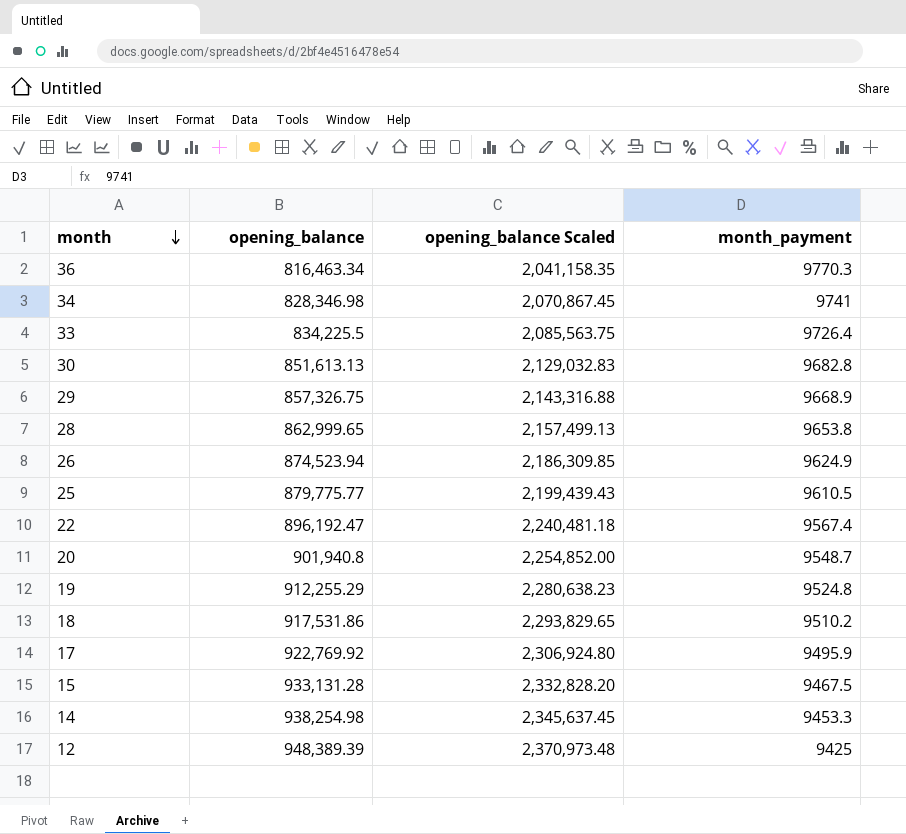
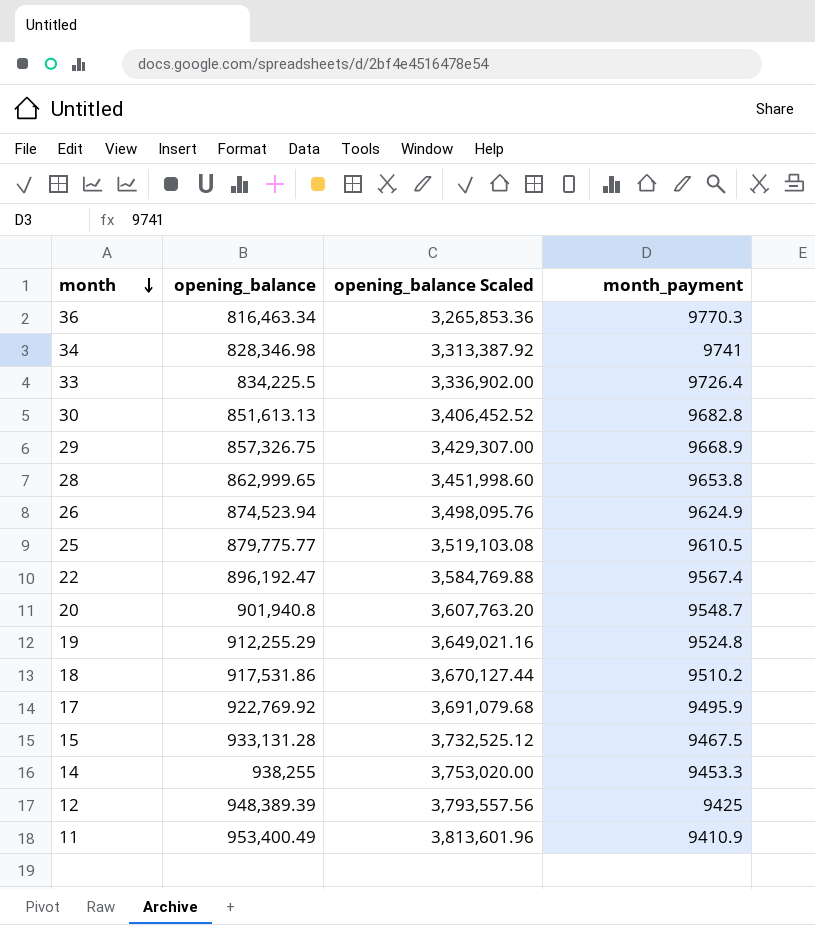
column opening_balance Scaled | formula: [opening_balance] * 2.5 -> [opening_balance] * 4
14 | opening_balance: 938,254.98 -> 938,255
row 11: none -> 953,400.49 | 3,813,601.96 | 9410.9

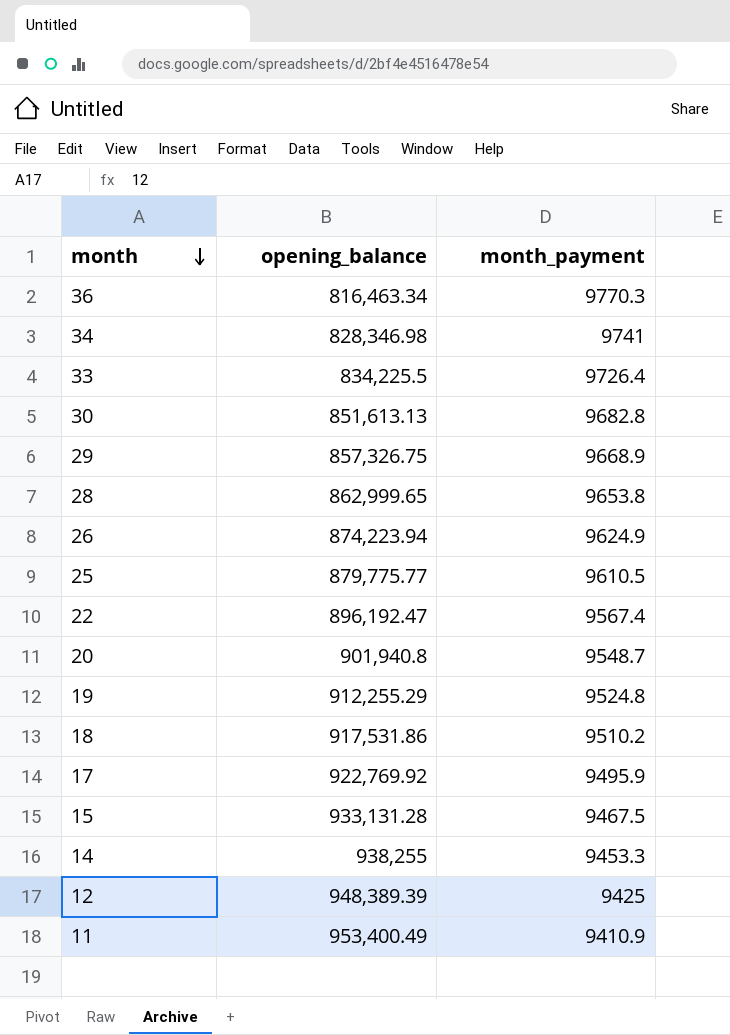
column opening_balance Scaled | formula: [opening_balance] * 4 -> none
26 | opening_balance: 874,523.94 -> 874,223.94

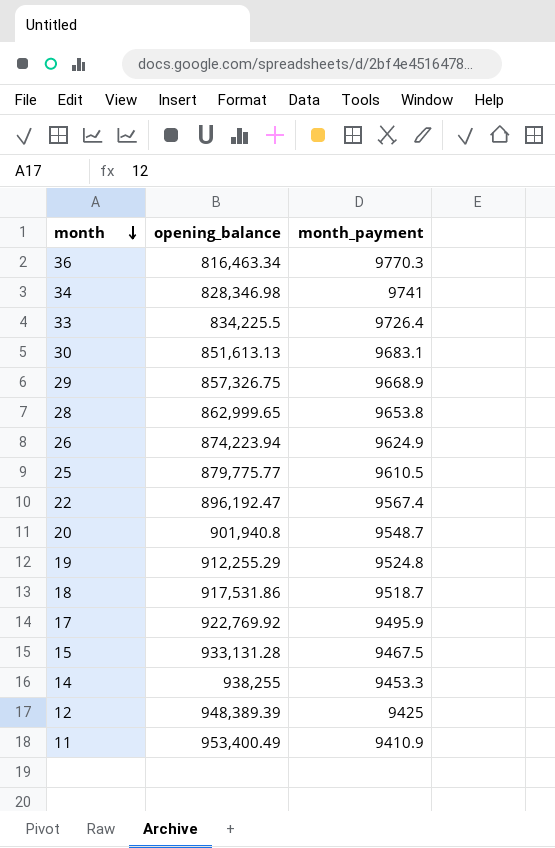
30 | month_payment: 9682.8 -> 9683.1
18 | month_payment: 9510.2 -> 9518.7

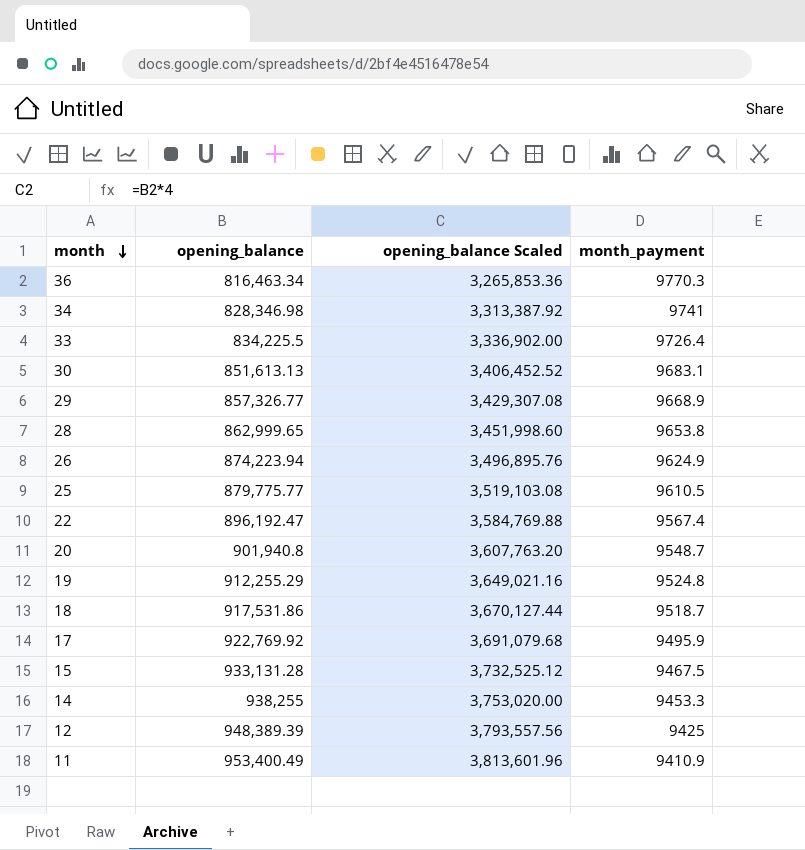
column opening_balance Scaled | formula: none -> [opening_balance] * 4
29 | opening_balance: 857,326.75 -> 857,326.77

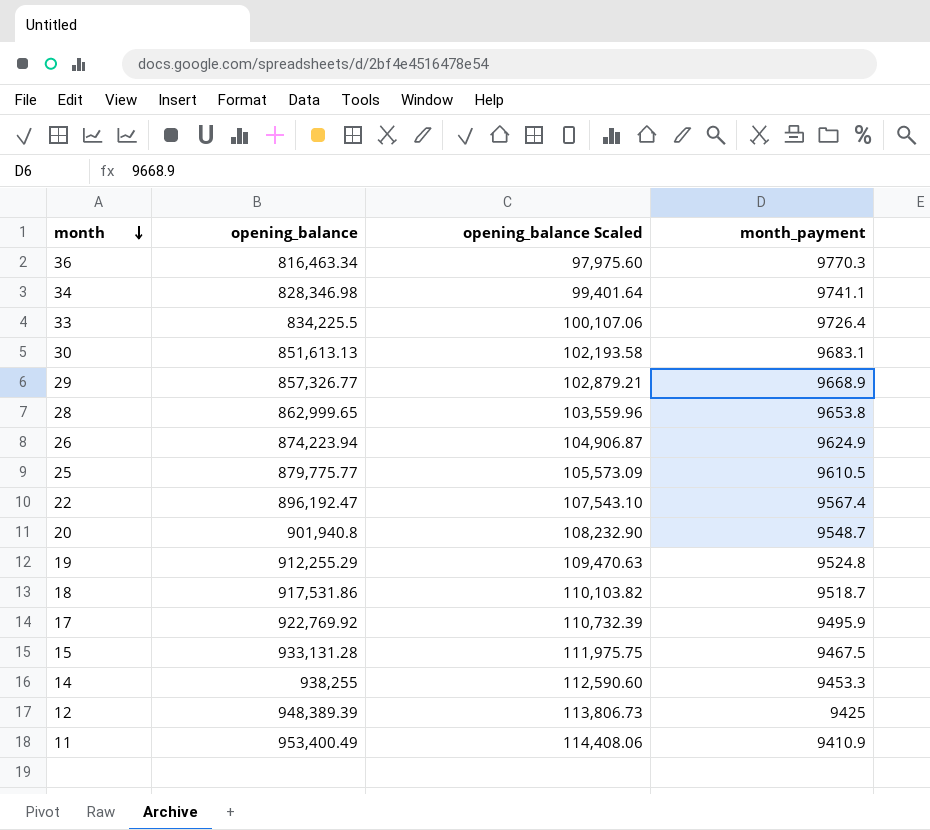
column opening_balance Scaled | formula: [opening_balance] * 4 -> [opening_balance] * 0.12
34 | month_payment: 9741 -> 9741.1

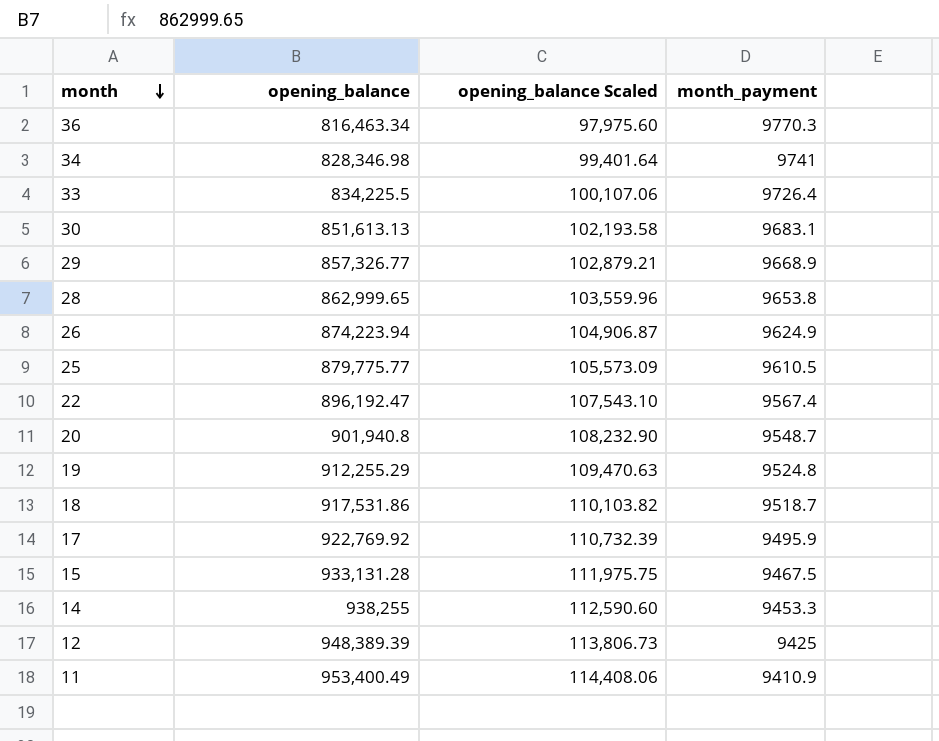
34 | month_payment: 9741.1 -> 9741

